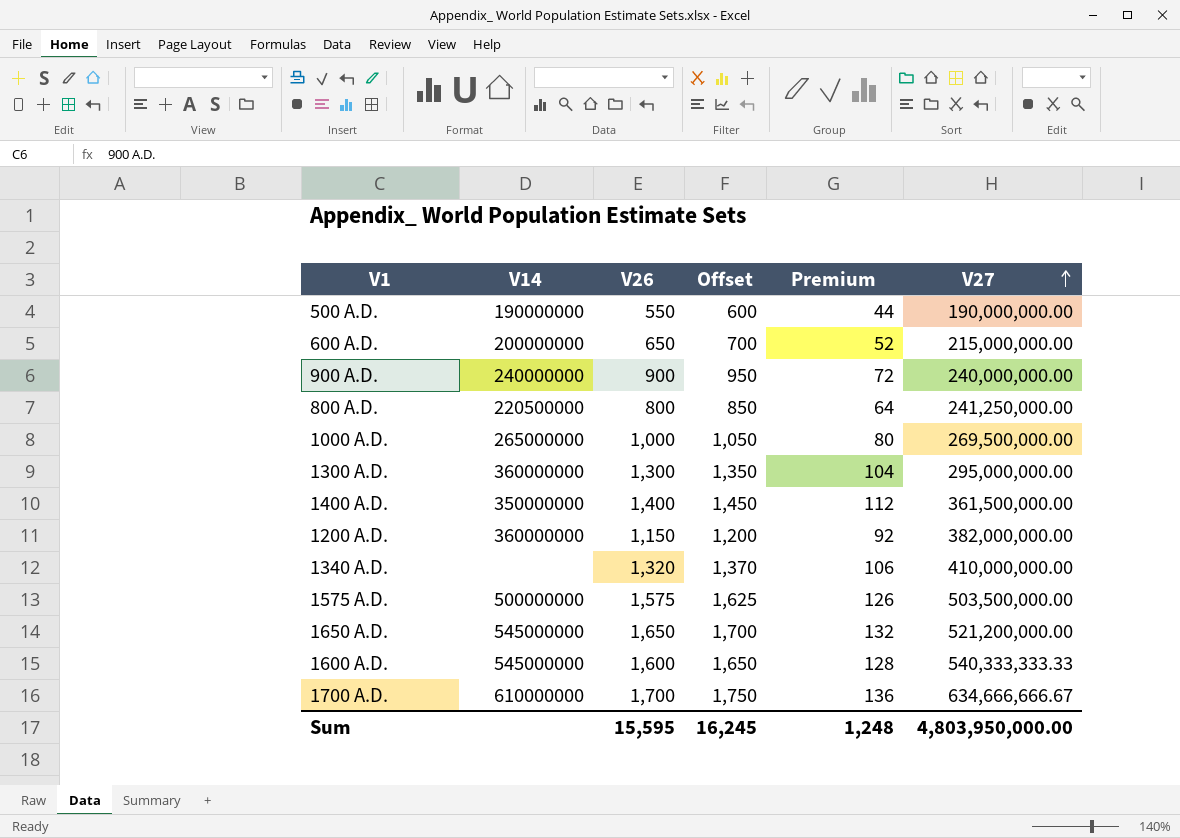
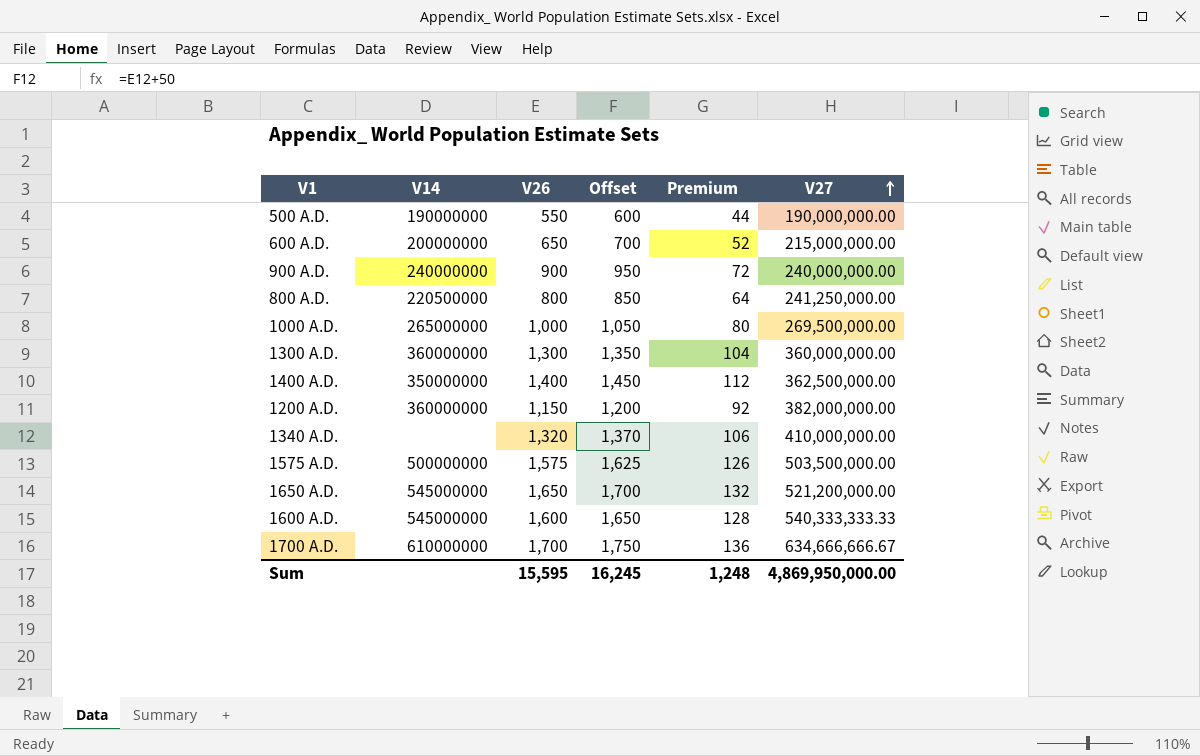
1300 A.D. | V27: 295,000,000.00 -> 360,000,000.00
1400 A.D. | V27: 361,500,000.00 -> 362,500,000.00
Sum | V27: 4,803,950,000.00 -> 4,869,950,000.00

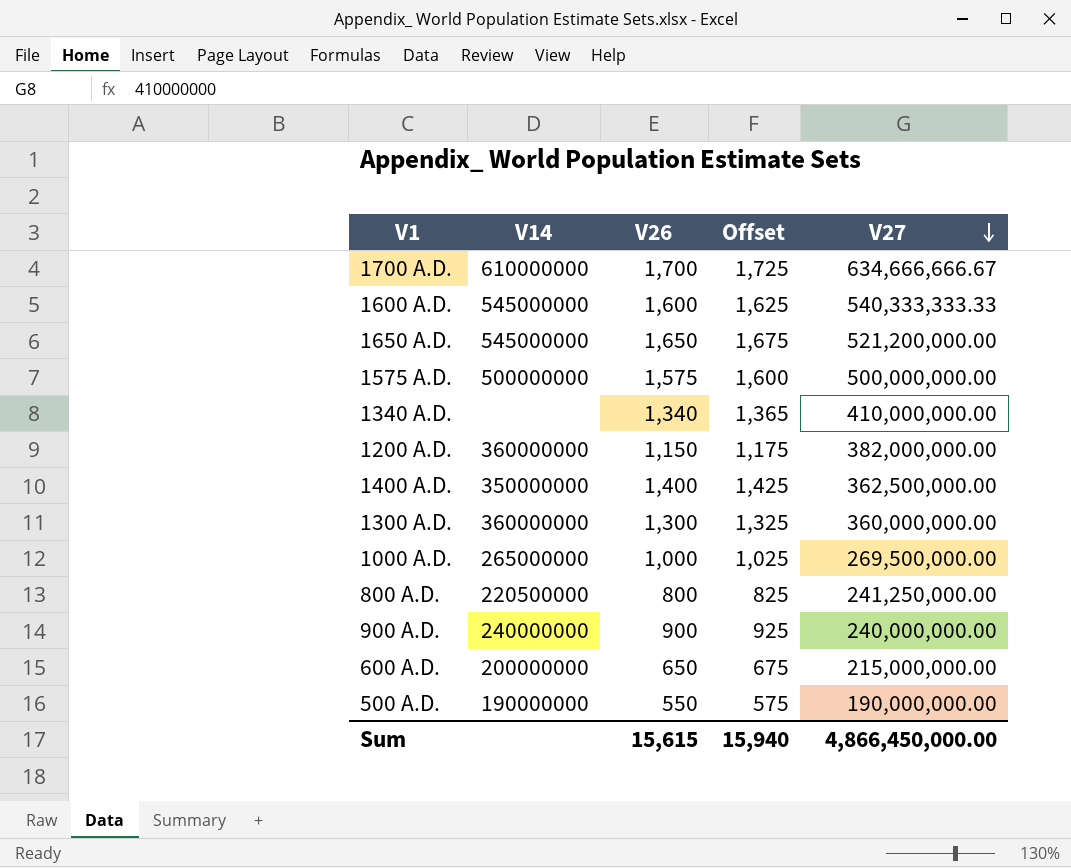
row order: V27 ascending -> V27 descending
column Premium | formula: [V26] * 0.08 -> none
column Offset | formula: [V26] + 50 -> [V26] + 25
1575 A.D. | V27: 503,500,000.00 -> 500,000,000.00
1340 A.D. | V26: 1,320 -> 1,340
Sum | V26: 15,595 -> 15,615
Sum | Offset: 16,245 -> 15,940
Sum | V27: 4,869,950,000.00 -> 4,866,450,000.00

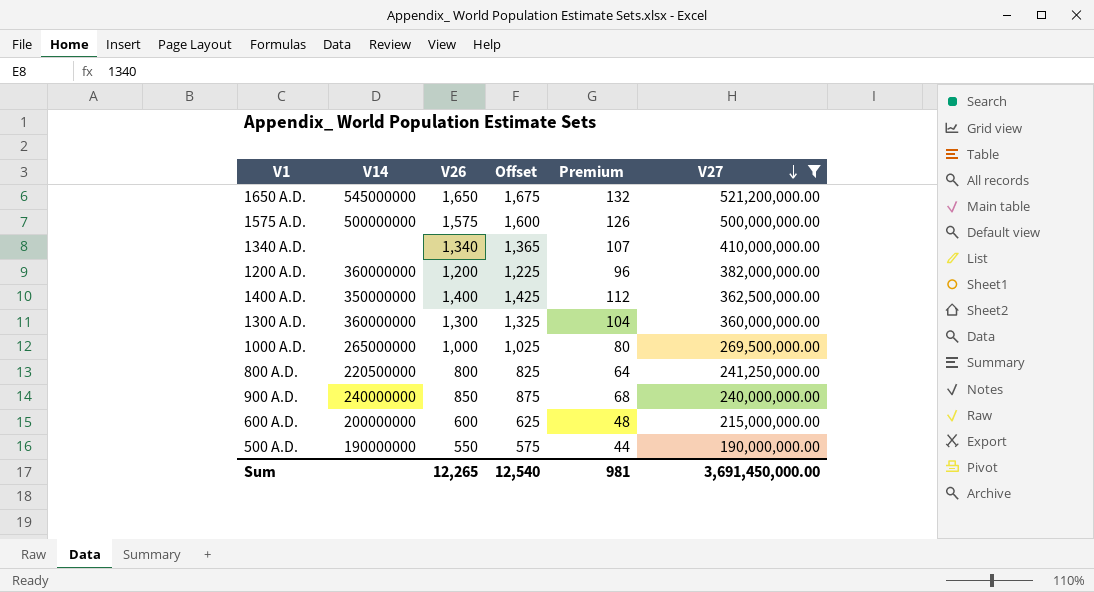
filter: none -> V27 <= 521,200,000.00
column Premium | formula: none -> [V26] * 0.08
1200 A.D. | V26: 1,150 -> 1,200
1200 A.D. | Offset: 1,175 -> 1,225
900 A.D. | V26: 900 -> 850
900 A.D. | Offset: 925 -> 875
600 A.D. | V26: 650 -> 600
600 A.D. | Offset: 675 -> 625
Sum | V26: 15,615 -> 12,265
Sum | Offset: 15,940 -> 12,540
Sum | V27: 4,866,450,000.00 -> 3,691,450,000.00

